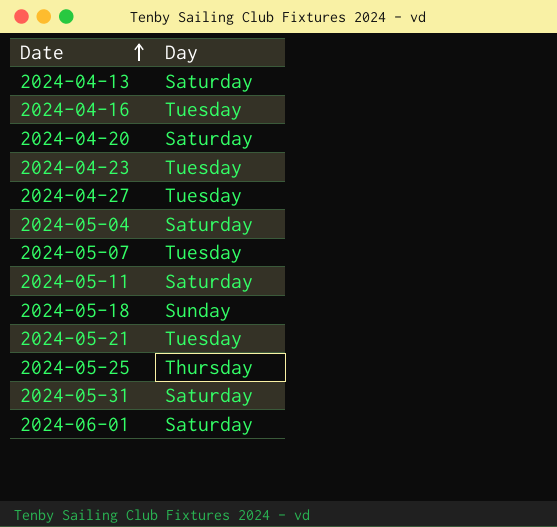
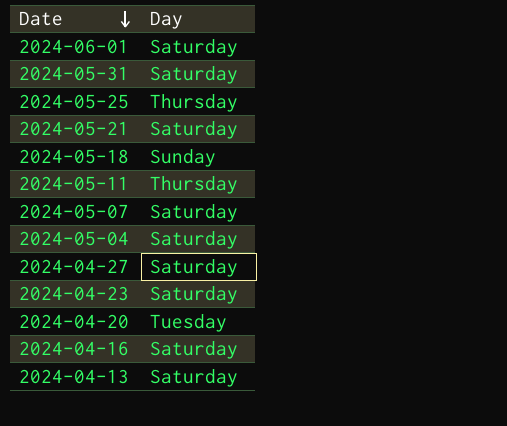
row order: Date ascending -> Date descending
2024-05-21 | Day: Tuesday -> Saturday
2024-05-11 | Day: Saturday -> Thursday
2024-05-07 | Day: Tuesday -> Saturday
2024-04-27 | Day: Tuesday -> Saturday
2024-04-23 | Day: Tuesday -> Saturday
2024-04-20 | Day: Saturday -> Tuesday
2024-04-16 | Day: Tuesday -> Saturday

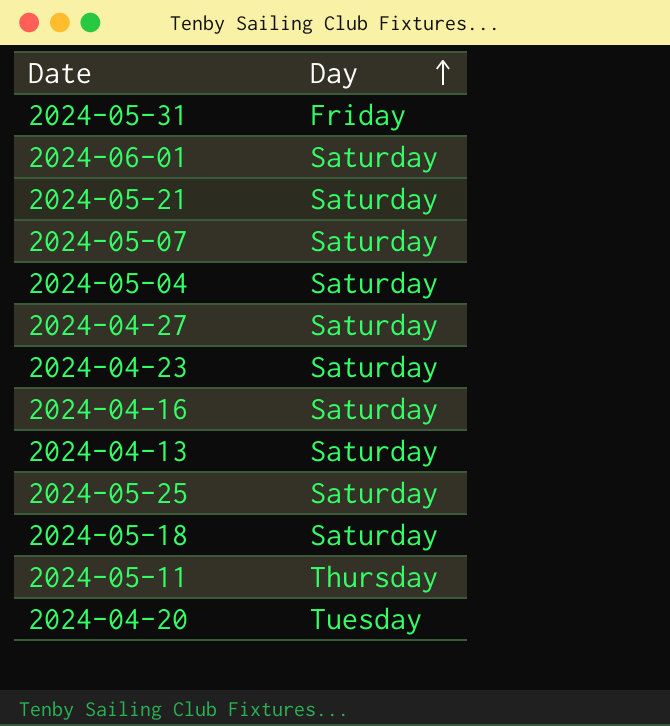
row order: Date descending -> Day ascending
2024-05-31 | Day: Saturday -> Friday
2024-05-25 | Day: Thursday -> Saturday
2024-05-18 | Day: Sunday -> Saturday

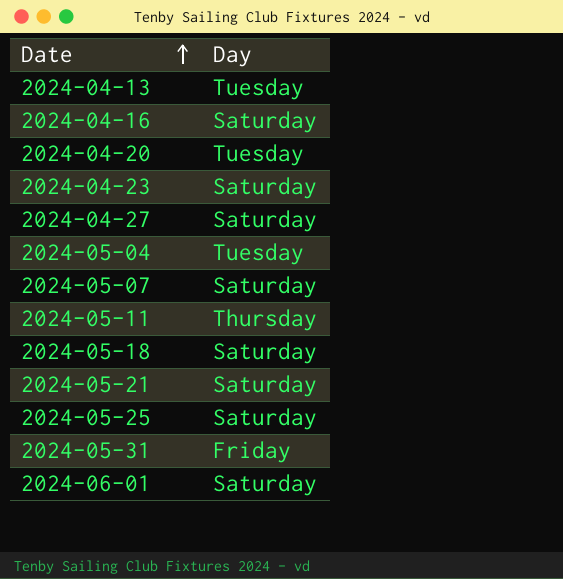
row order: Day ascending -> Date ascending
2024-04-13 | Day: Saturday -> Tuesday
2024-05-04 | Day: Saturday -> Tuesday

